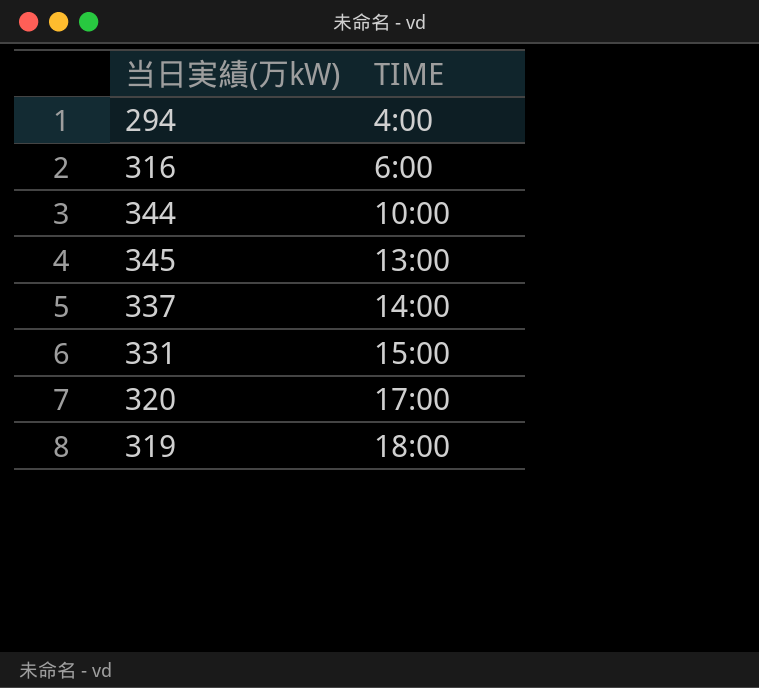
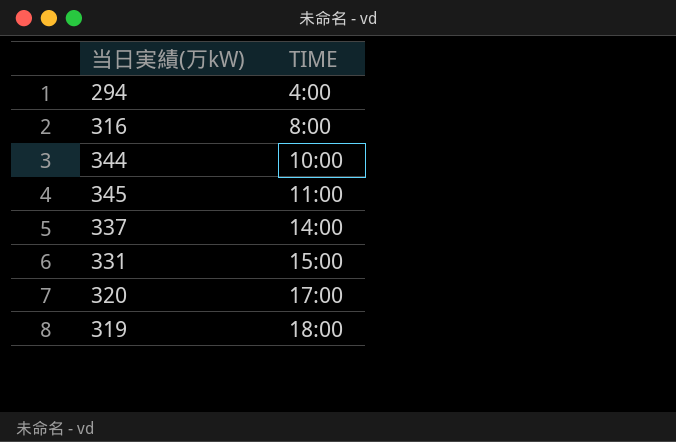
316 | TIME: 6:00 -> 8:00
345 | TIME: 13:00 -> 11:00

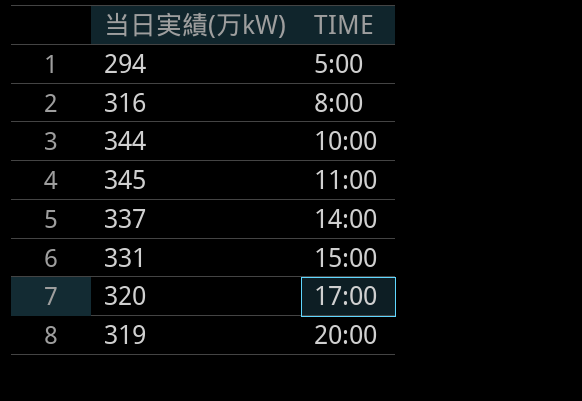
294 | TIME: 4:00 -> 5:00
319 | TIME: 18:00 -> 20:00

